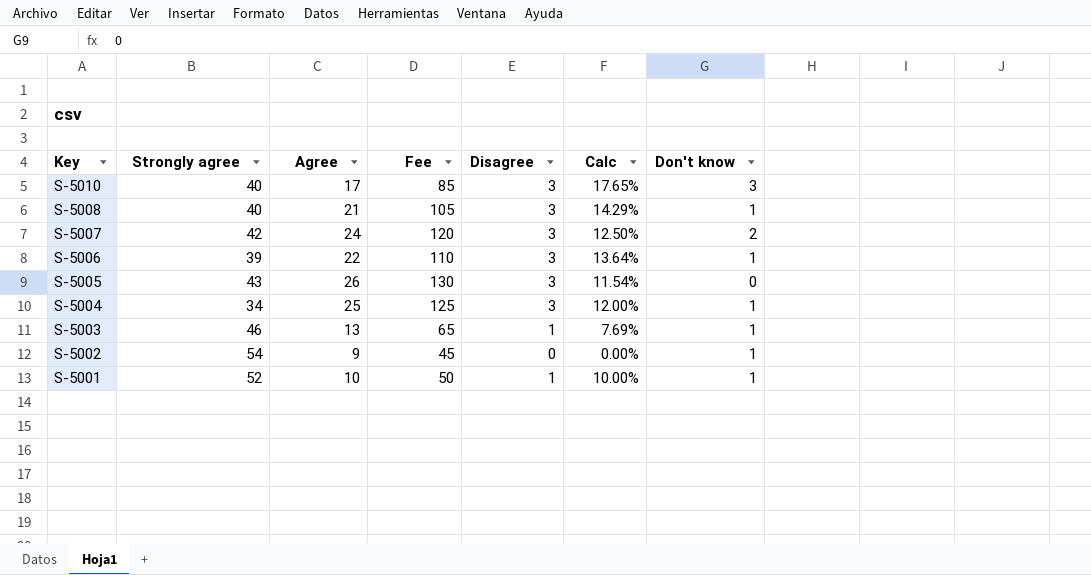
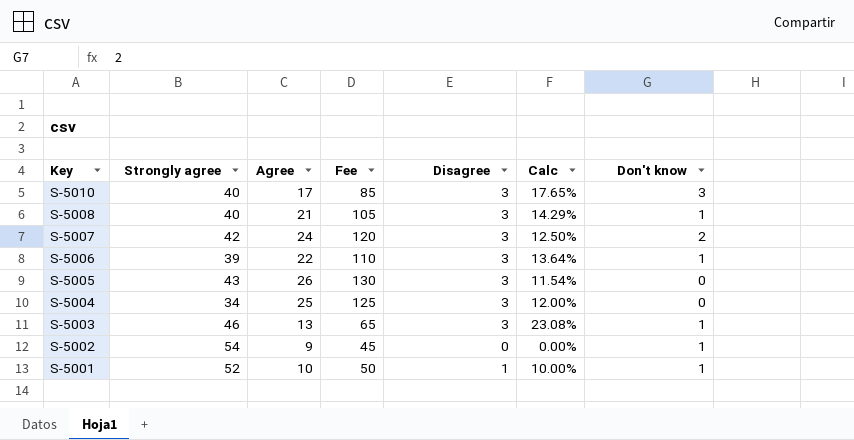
S-5004 | Don't know: 1 -> 0
S-5003 | Disagree: 1 -> 3
S-5003 | Calc: 7.69% -> 23.08%

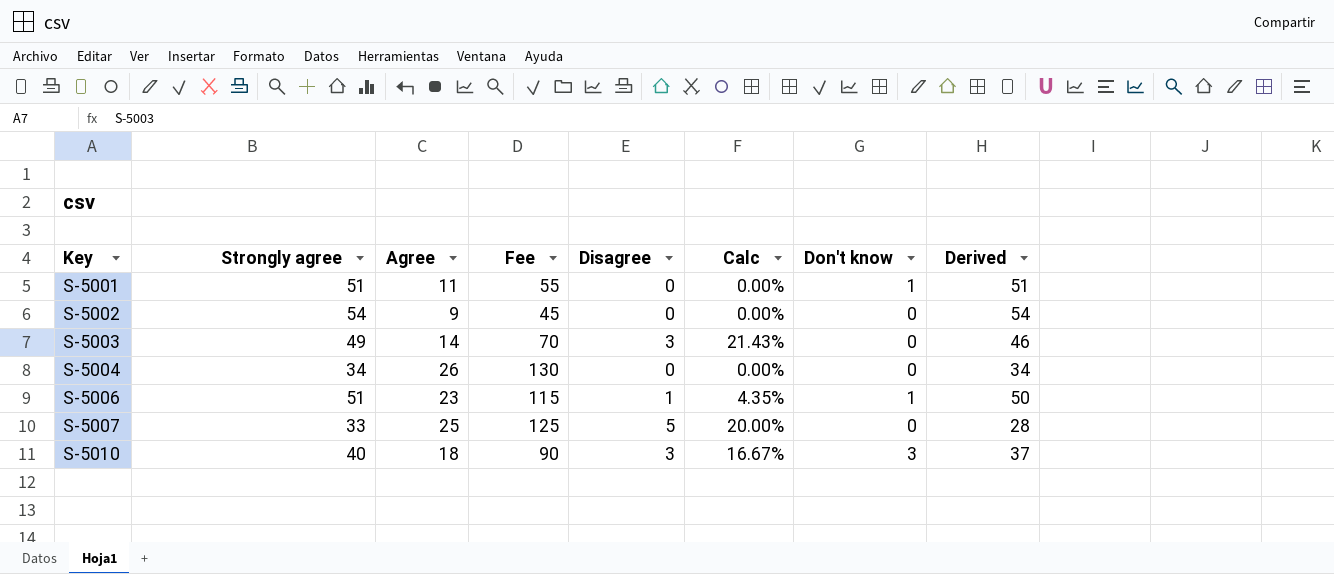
row order: Key descending -> Key ascending
column Derived | formula: none -> [Strongly agree] - [Disagree]
row S-5008: 40 | 21 | 105 | 3 | 14.29% | 1 -> none
row S-5005: 43 | 26 | 130 | 3 | 11.54% | 0 -> none
S-5001 | Strongly agree: 52 -> 51
S-5001 | Agree: 10 -> 11
S-5001 | Fee: 50 -> 55
S-5001 | Disagree: 1 -> 0
S-5001 | Calc: 10.00% -> 0.00%
S-5002 | Don't know: 1 -> 0
S-5003 | Strongly agree: 46 -> 49
S-5003 | Agree: 13 -> 14
S-5003 | Fee: 65 -> 70
S-5003 | Calc: 23.08% -> 21.43%
S-5003 | Don't know: 1 -> 0
S-5004 | Agree: 25 -> 26
S-5004 | Fee: 125 -> 130
S-5004 | Disagree: 3 -> 0
S-5004 | Calc: 12.00% -> 0.00%
S-5006 | Strongly agree: 39 -> 51
S-5006 | Agree: 22 -> 23
S-5006 | Fee: 110 -> 115
S-5006 | Disagree: 3 -> 1
S-5006 | Calc: 13.64% -> 4.35%
S-5007 | Strongly agree: 42 -> 33
S-5007 | Agree: 24 -> 25
S-5007 | Fee: 120 -> 125
S-5007 | Disagree: 3 -> 5
S-5007 | Calc: 12.50% -> 20.00%
S-5007 | Don't know: 2 -> 0
S-5010 | Agree: 17 -> 18
S-5010 | Fee: 85 -> 90
S-5010 | Calc: 17.65% -> 16.67%

